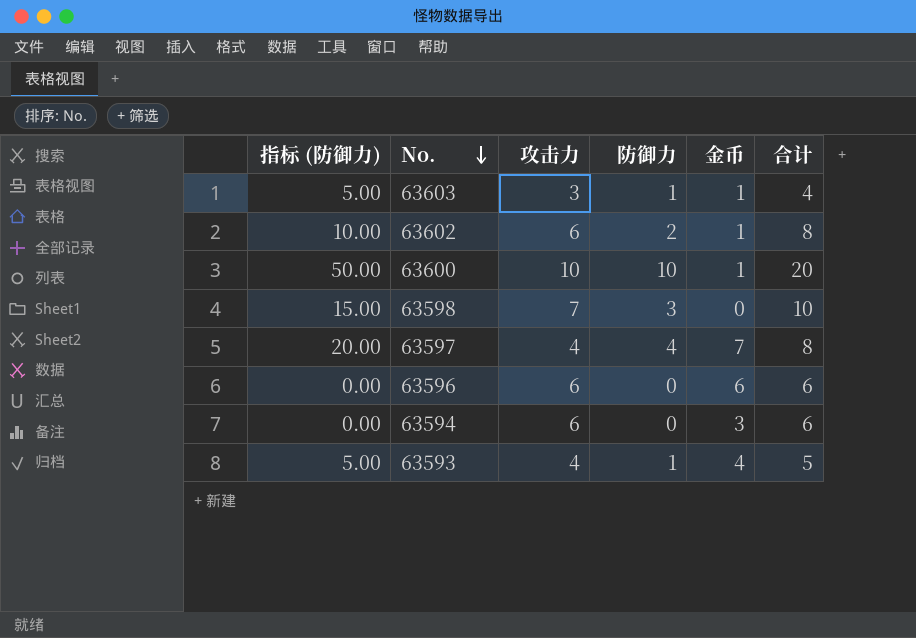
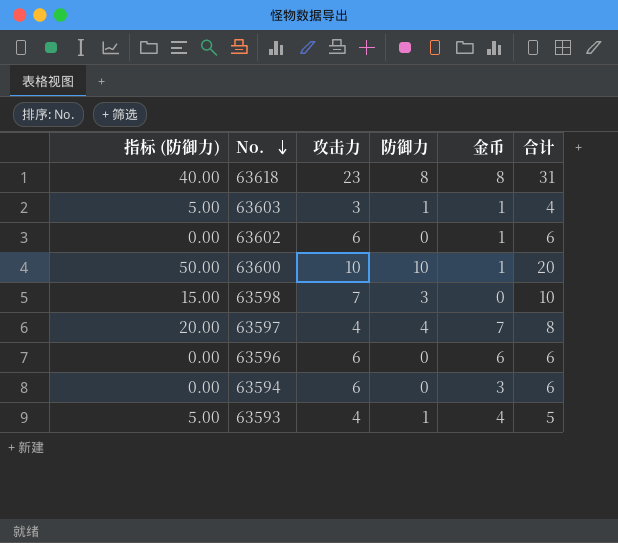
row 63618: none -> 40.00 | 23 | 8 | 8 | 31
63602 | 指标 (防御力): 10.00 -> 0.00
63602 | 防御力: 2 -> 0
63602 | 合计: 8 -> 6

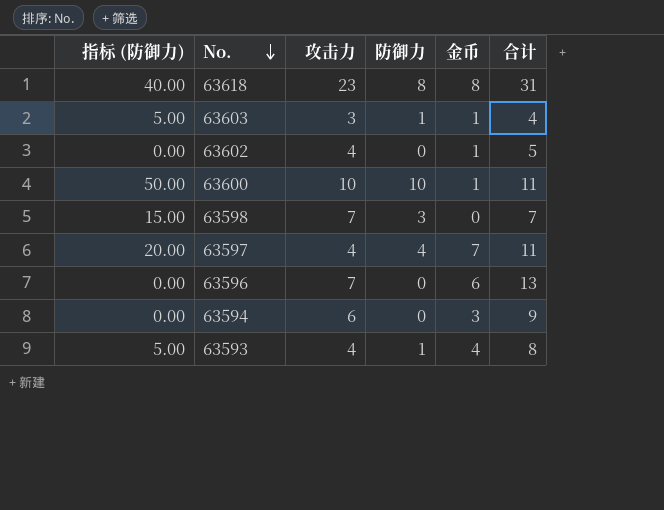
column 合计 | formula: [攻击力] + [防御力] -> [攻击力] + [金币]
63602 | 攻击力: 6 -> 4
63596 | 攻击力: 6 -> 7

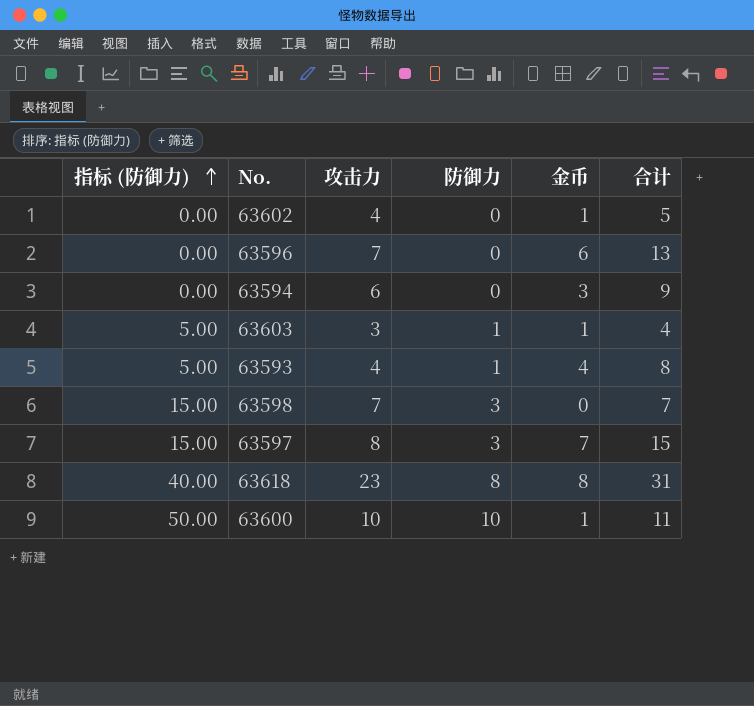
row order: No. descending -> 指标 (防御力) ascending
63597 | 指标 (防御力): 20.00 -> 15.00
63597 | 攻击力: 4 -> 8
63597 | 防御力: 4 -> 3
63597 | 合计: 11 -> 15

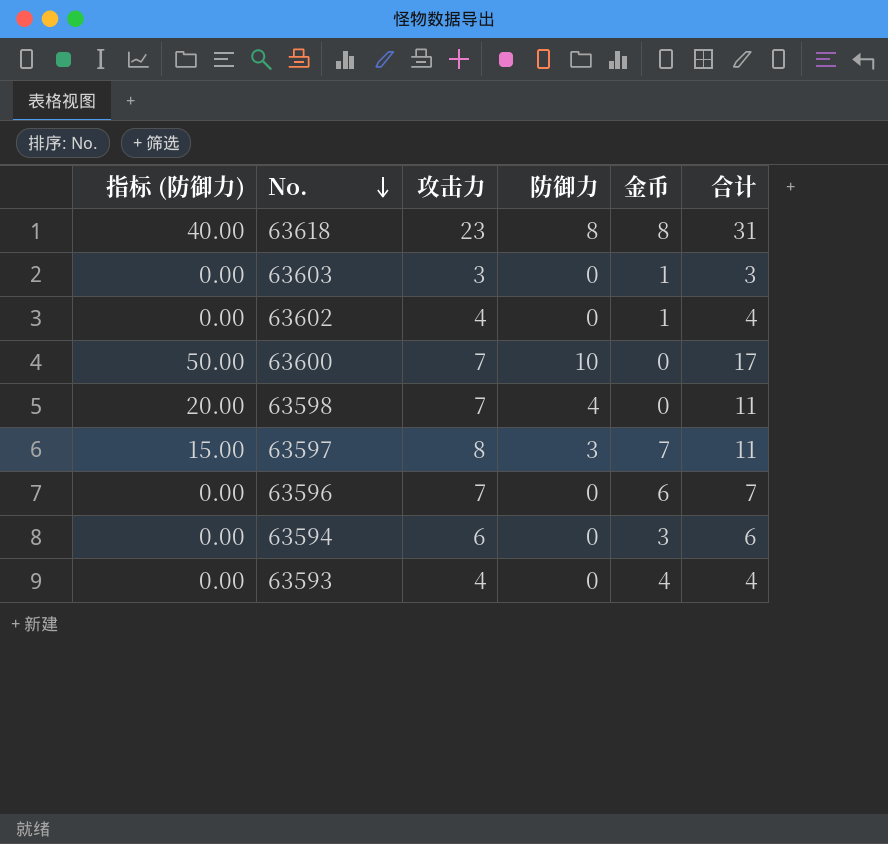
row order: 指标 (防御力) ascending -> No. descending
column 合计 | formula: [攻击力] + [金币] -> [攻击力] + [防御力]
63603 | 指标 (防御力): 5.00 -> 0.00
63603 | 防御力: 1 -> 0
63600 | 攻击力: 10 -> 7
63600 | 金币: 1 -> 0
63598 | 指标 (防御力): 15.00 -> 20.00
63598 | 防御力: 3 -> 4
63593 | 指标 (防御力): 5.00 -> 0.00
63593 | 防御力: 1 -> 0

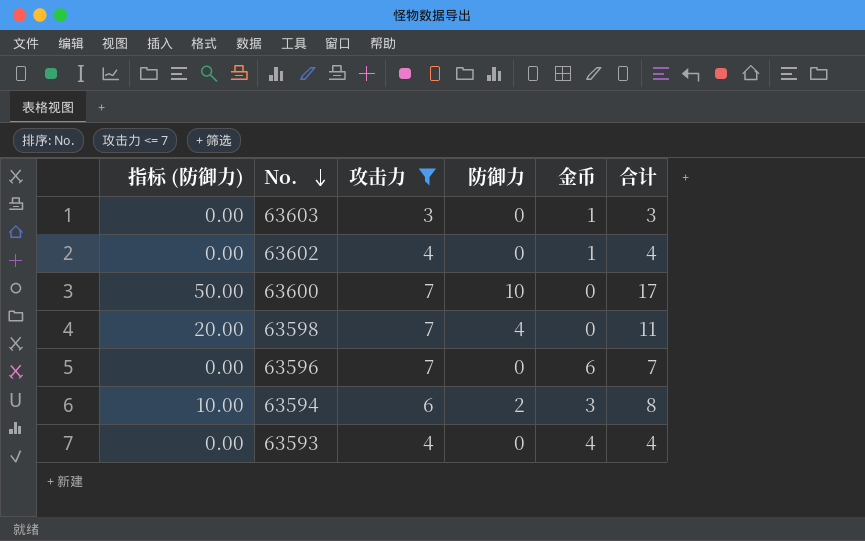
filter: none -> 攻击力 <= 7
63594 | 指标 (防御力): 0.00 -> 10.00
63594 | 防御力: 0 -> 2
63594 | 合计: 6 -> 8

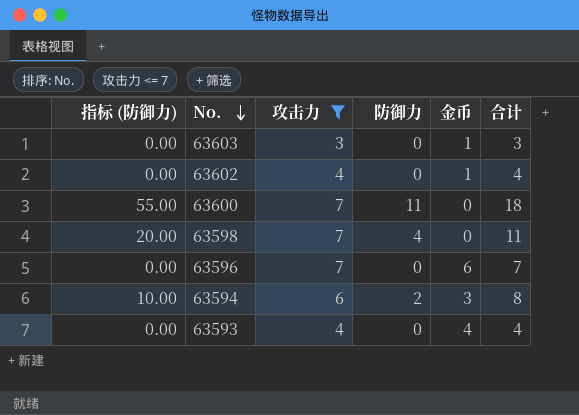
63600 | 指标 (防御力): 50.00 -> 55.00
63600 | 防御力: 10 -> 11
63600 | 合计: 17 -> 18

